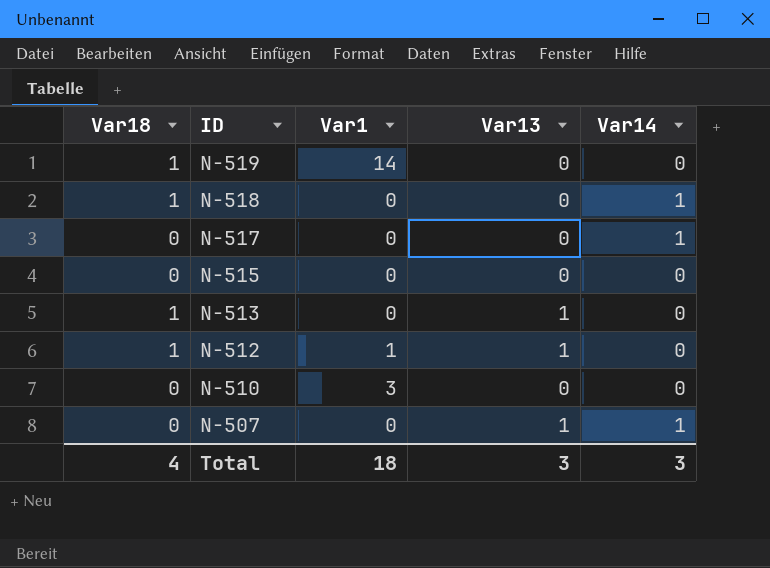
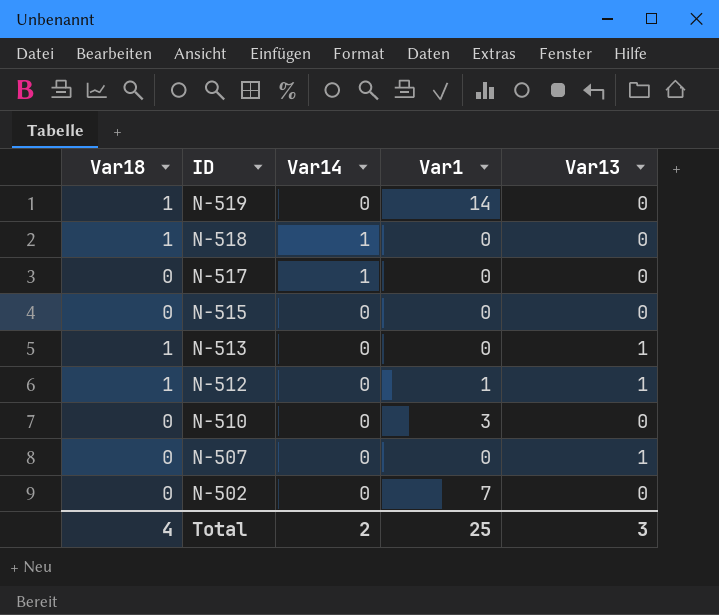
column Var14 | position: 5 -> 3
N-507 | Var14: 1 -> 0
row N-502: none -> 0 | 0 | 7 | 0
Total | Var14: 3 -> 2
Total | Var1: 18 -> 25

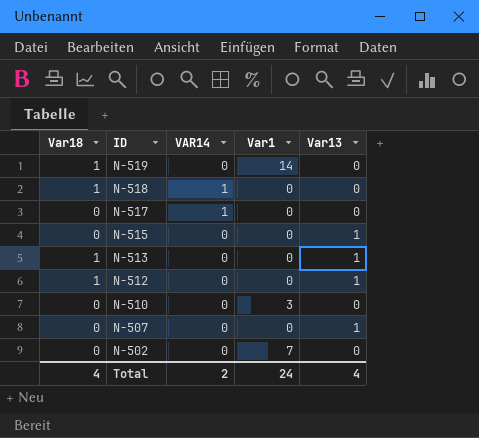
column name: Var14 -> VAR14
N-515 | Var13: 0 -> 1
N-512 | Var1: 1 -> 0
Total | Var1: 25 -> 24
Total | Var13: 3 -> 4

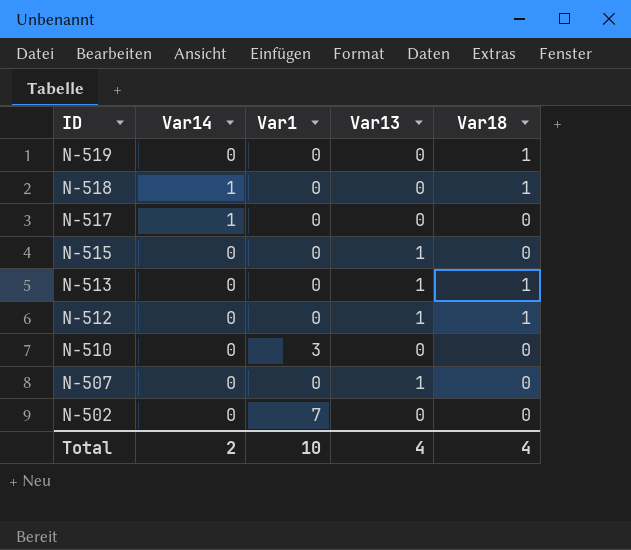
column name: VAR14 -> Var14
column Var18 | position: 1 -> 5
N-519 | Var1: 14 -> 0
Total | Var1: 24 -> 10

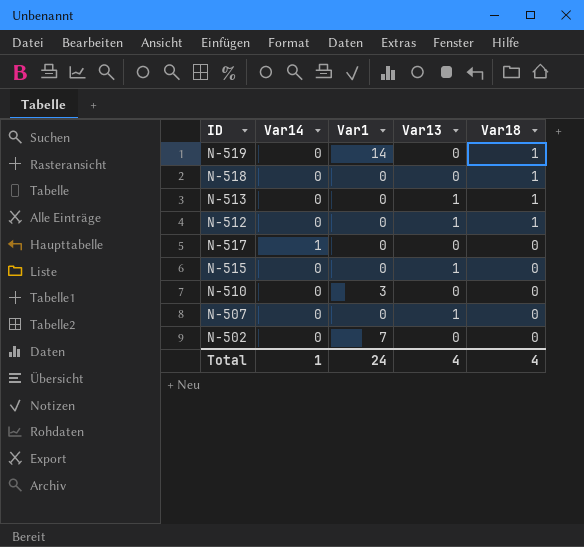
row order: ID descending -> Var18 descending
N-519 | Var1: 0 -> 14
N-518 | Var14: 1 -> 0
Total | Var14: 2 -> 1
Total | Var1: 10 -> 24

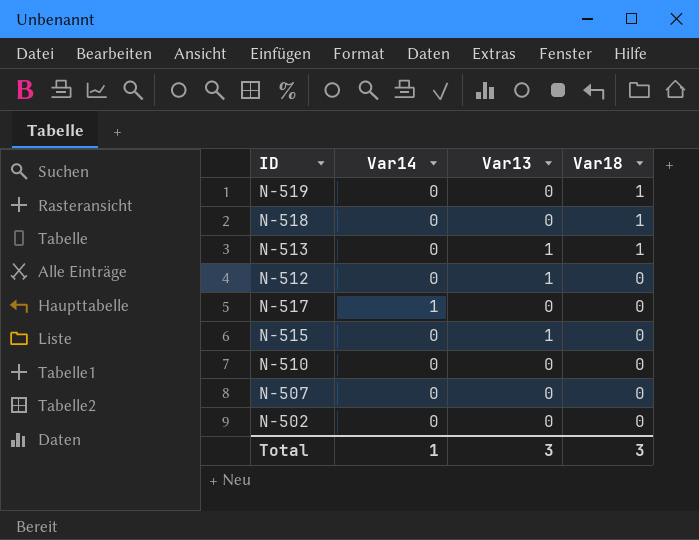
column Var1 | position: 3 -> none
N-512 | Var18: 1 -> 0
N-507 | Var13: 1 -> 0
Total | Var13: 4 -> 3
Total | Var18: 4 -> 3

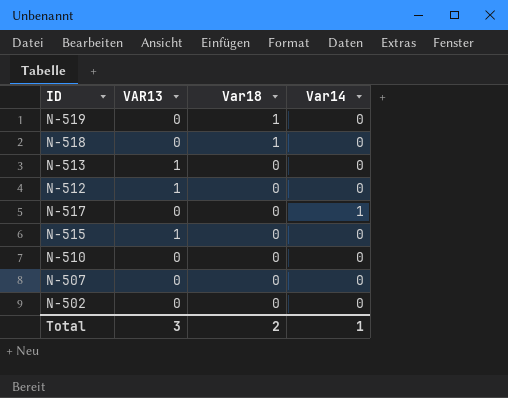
column name: Var13 -> VAR13
column Var14 | position: 2 -> 4
N-513 | Var18: 1 -> 0
Total | Var18: 3 -> 2

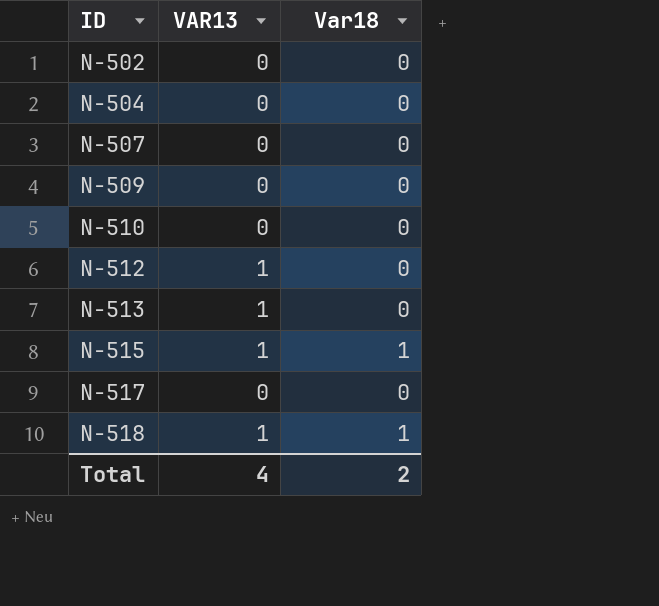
row order: Var18 descending -> ID ascending
column Var14 | position: 4 -> none
row N-519: 0 | 1 | 0 -> none
row N-504: none -> 0 | 0
row N-509: none -> 0 | 0
N-515 | Var18: 0 -> 1
N-518 | VAR13: 0 -> 1
Total | VAR13: 3 -> 4

